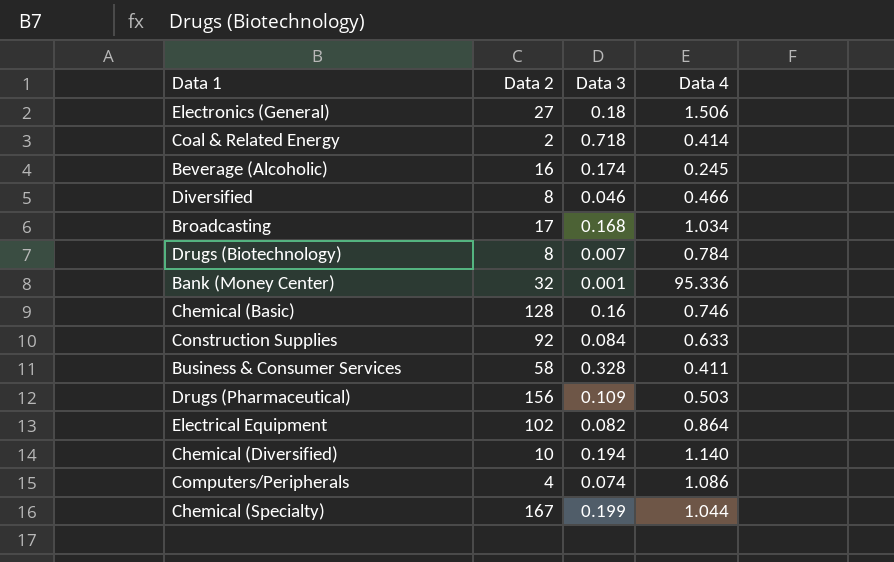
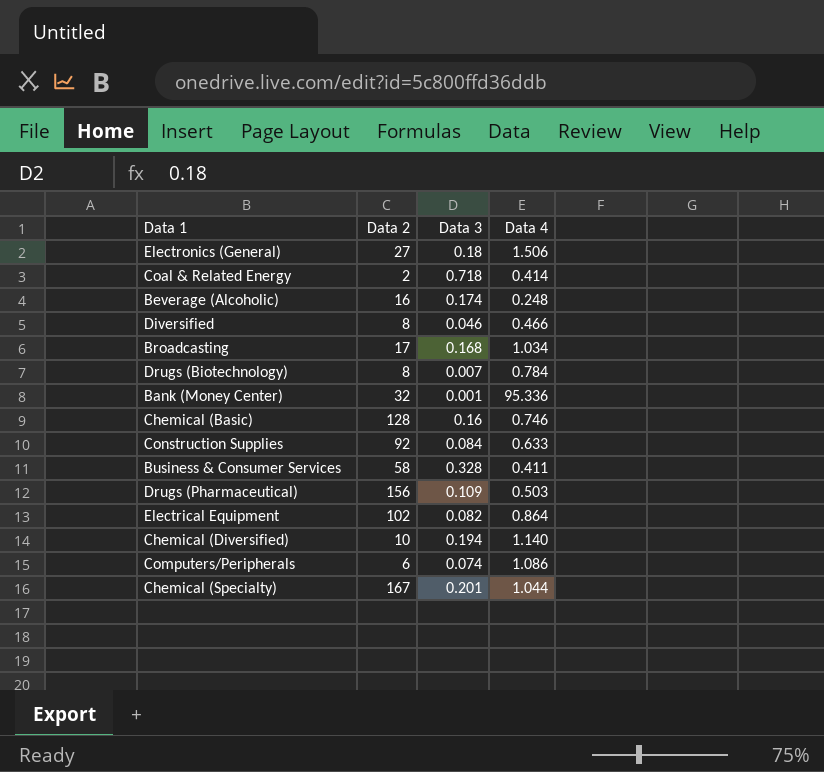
Beverage (Alcoholic) | Data 4: 0.245 -> 0.248
Computers/Peripherals | Data 2: 4 -> 6
Chemical (Specialty) | Data 3: 0.199 -> 0.201

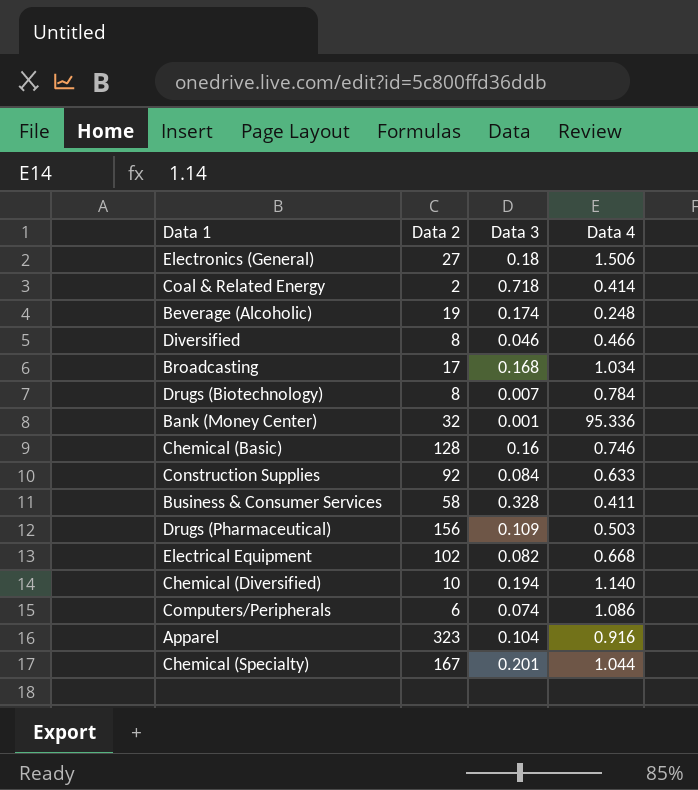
Beverage (Alcoholic) | Data 2: 16 -> 19
Electrical Equipment | Data 4: 0.864 -> 0.668
row Apparel: none -> 323 | 0.104 | 0.916

